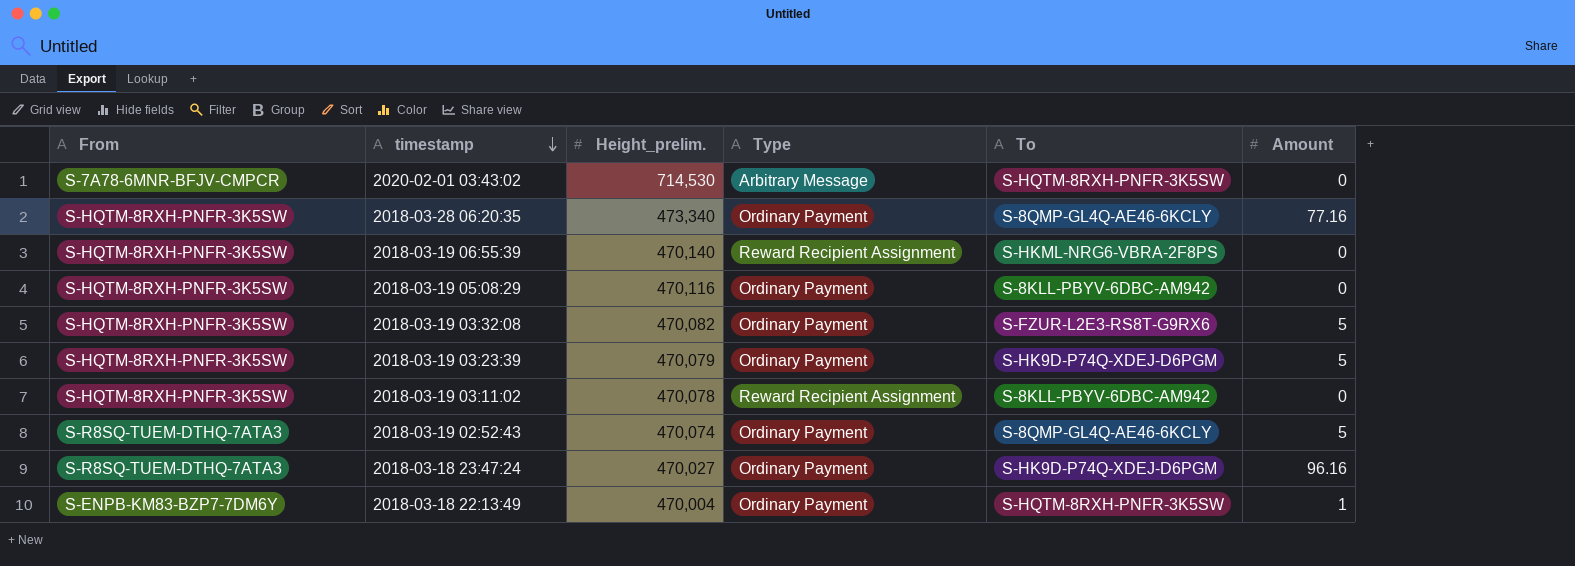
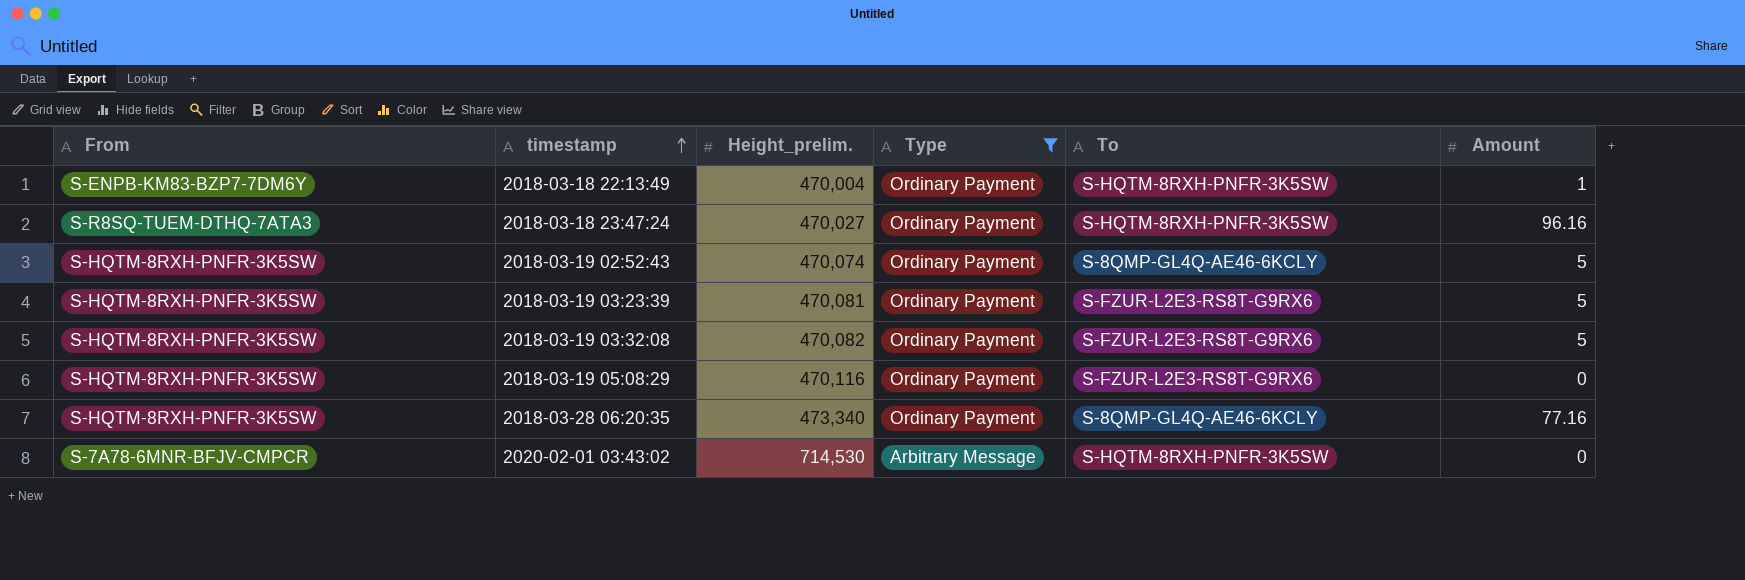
filter: none -> Type != Reward Recipient Assignment
row order: timestamp descending -> timestamp ascending
2018-03-18 23:47:24 | To: S-HK9D-P74Q-XDEJ-D6PGM -> S-HQTM-8RXH-PNFR-3K5SW
2018-03-19 02:52:43 | From: S-R8SQ-TUEM-DTHQ-7ATA3 -> S-HQTM-8RXH-PNFR-3K5SW
2018-03-19 03:23:39 | Height_prelim.: 470,079 -> 470,081
2018-03-19 03:23:39 | To: S-HK9D-P74Q-XDEJ-D6PGM -> S-FZUR-L2E3-RS8T-G9RX6
2018-03-19 05:08:29 | To: S-8KLL-PBYV-6DBC-AM942 -> S-FZUR-L2E3-RS8T-G9RX6

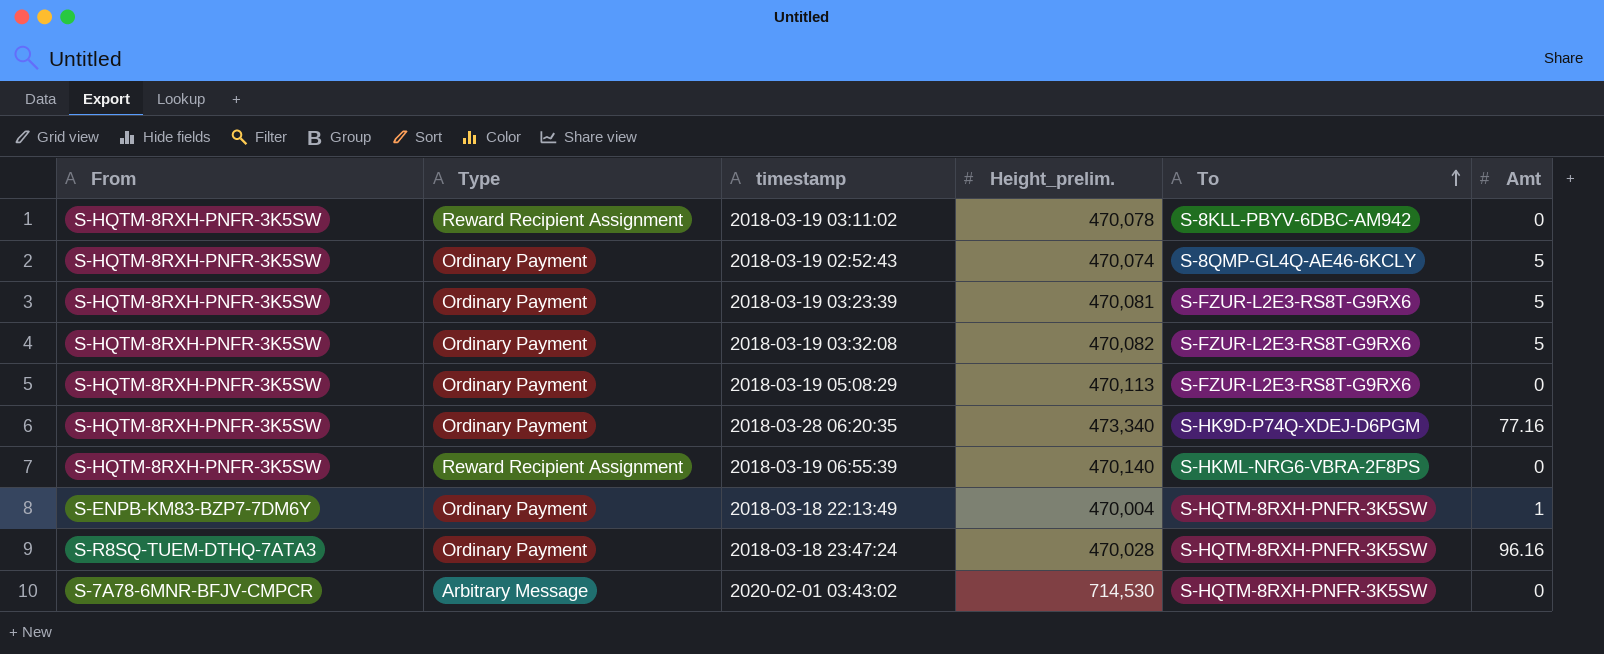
filter: Type != Reward Recipient Assignment -> none
row order: timestamp ascending -> To ascending
column Type | position: 4 -> 2
column name: Amount -> Amt
2018-03-19 05:08:29 | Height_prelim.: 470,116 -> 470,113
2018-03-28 06:20:35 | To: S-8QMP-GL4Q-AE46-6KCLY -> S-HK9D-P74Q-XDEJ-D6PGM
2018-03-18 23:47:24 | Height_prelim.: 470,027 -> 470,028

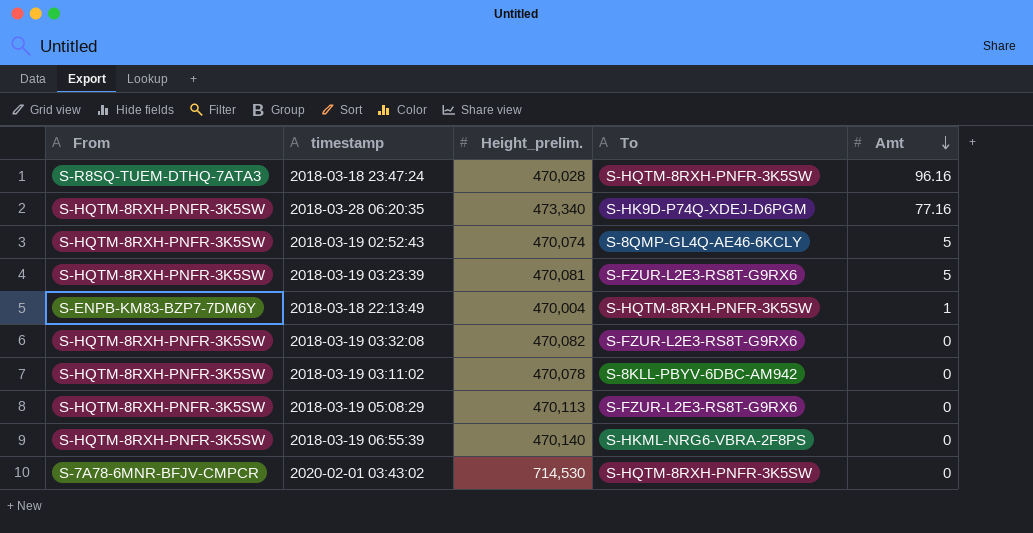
row order: To ascending -> Amt descending
column Type | position: 2 -> none
2018-03-19 03:32:08 | Amt: 5 -> 0

